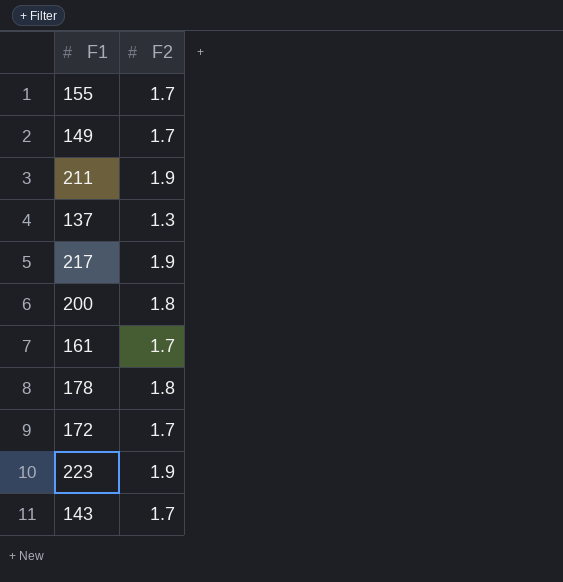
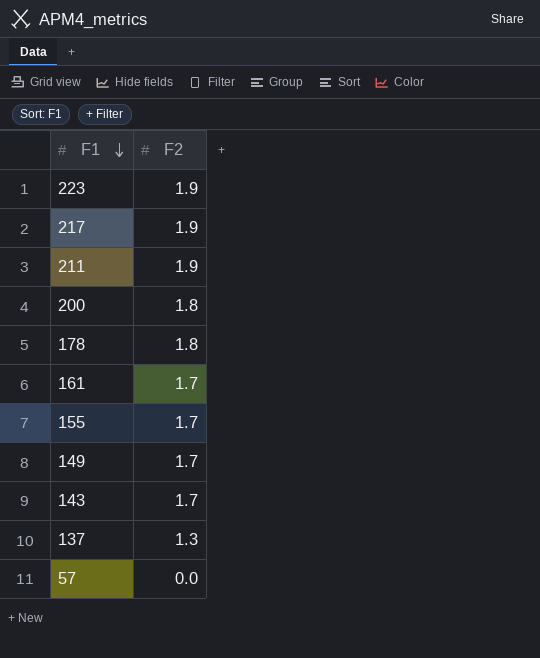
row order: none -> F1 descending
row 172: 1.7 -> none
row 57: none -> 0.0

